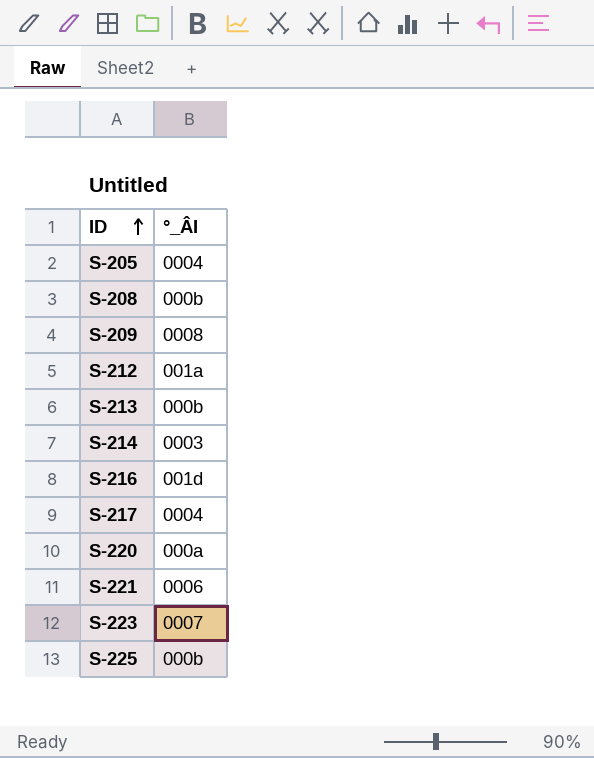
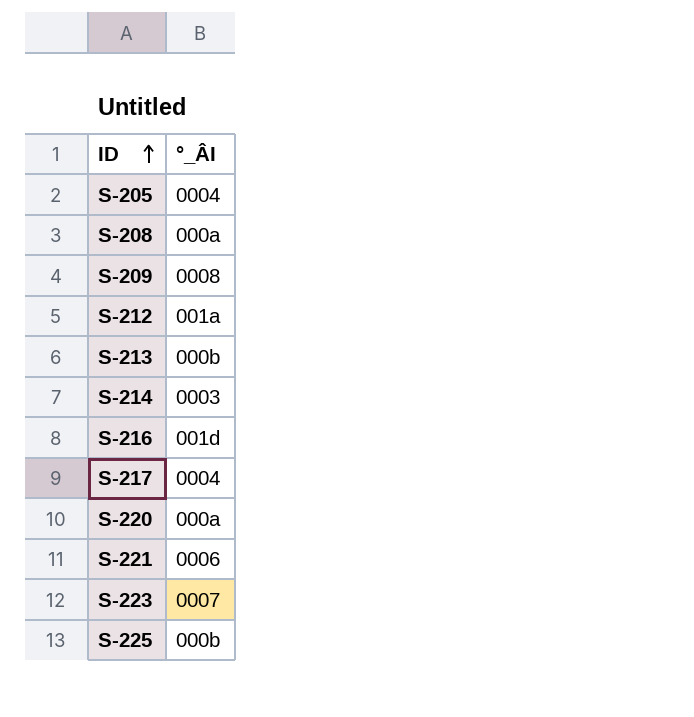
S-208 | °_ÂI: 000b -> 000a

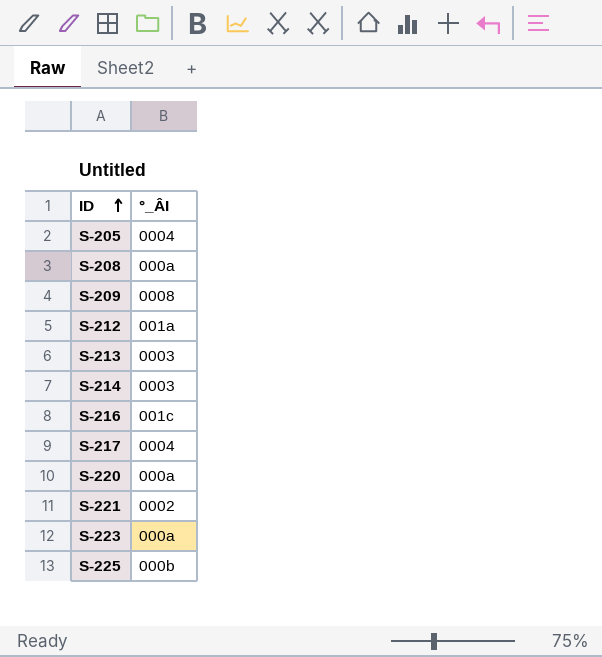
S-213 | °_ÂI: 000b -> 0003
S-216 | °_ÂI: 001d -> 001c
S-221 | °_ÂI: 0006 -> 0002
S-223 | °_ÂI: 0007 -> 000a

